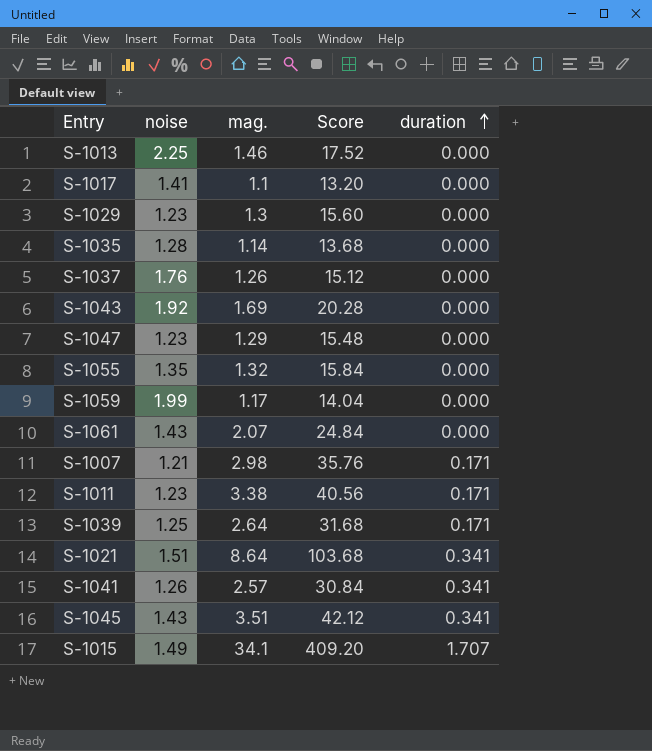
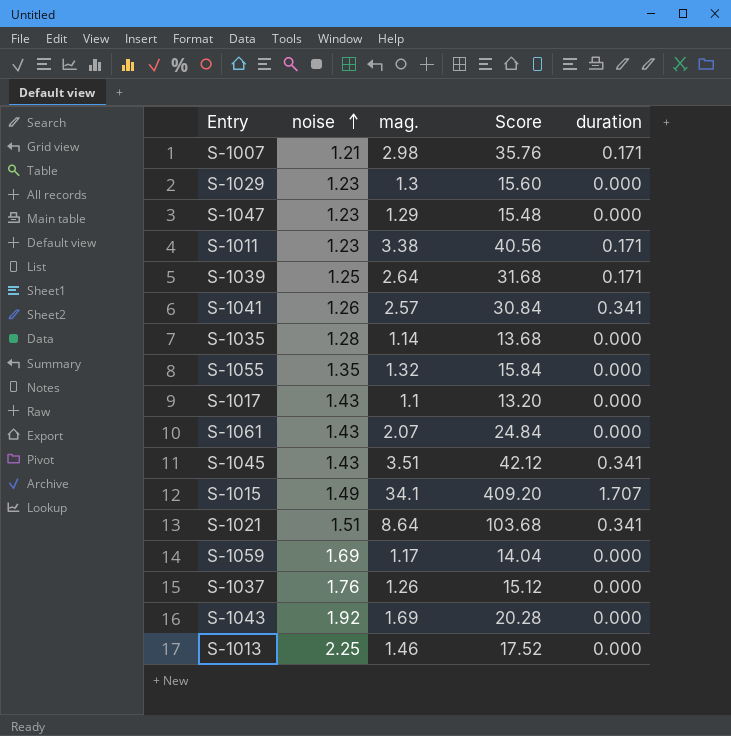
row order: duration ascending -> noise ascending
S-1017 | noise: 1.41 -> 1.43
S-1059 | noise: 1.99 -> 1.69

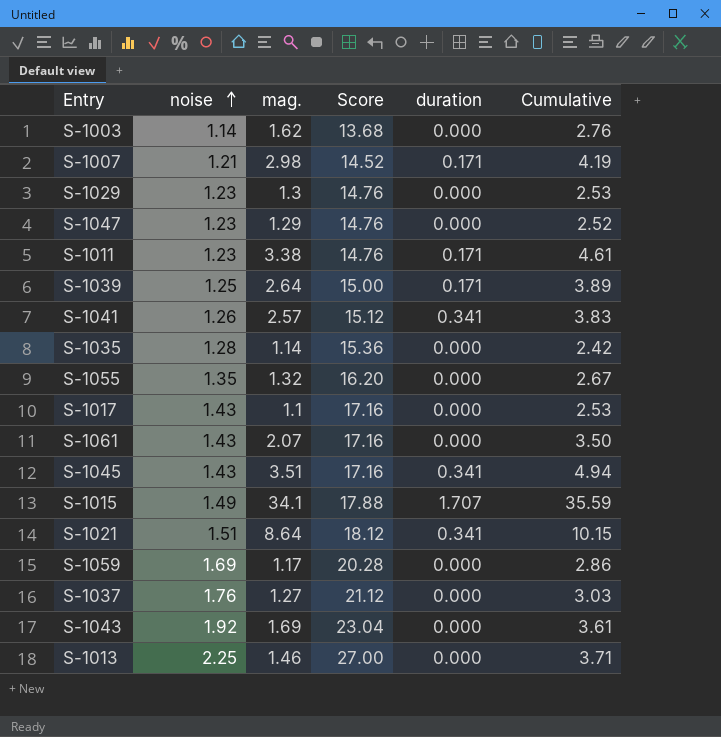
column Score | formula: [mag.] * 12 -> [noise] * 12
column Cumulative | formula: none -> [noise] + [mag.]
row S-1003: none -> 1.14 | 1.62 | 13.68 | 0.000 | 2.76
S-1037 | mag.: 1.26 -> 1.27

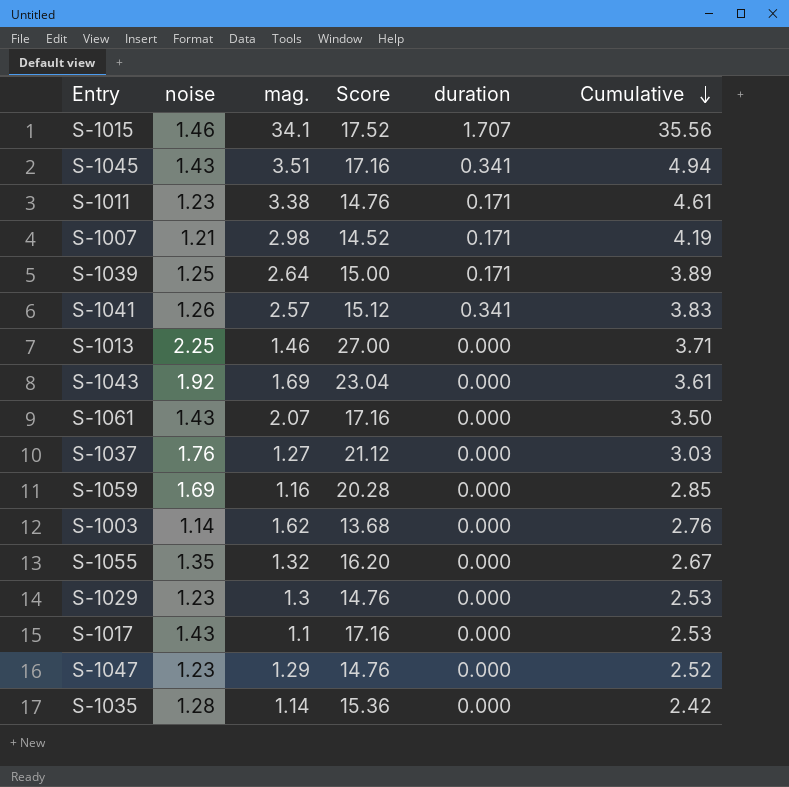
row order: noise ascending -> Cumulative descending
row S-1021: 1.51 | 8.64 | 18.12 | 0.341 | 10.15 -> none
S-1015 | noise: 1.49 -> 1.46
S-1015 | Score: 17.88 -> 17.52
S-1015 | Cumulative: 35.59 -> 35.56
S-1059 | mag.: 1.17 -> 1.16
S-1059 | Cumulative: 2.86 -> 2.85

